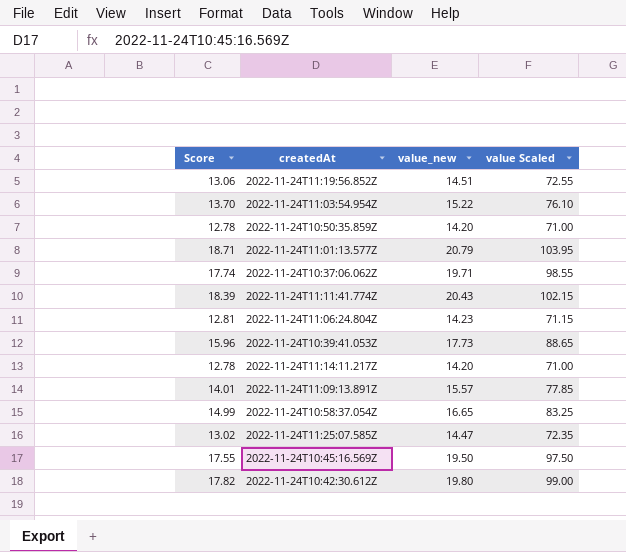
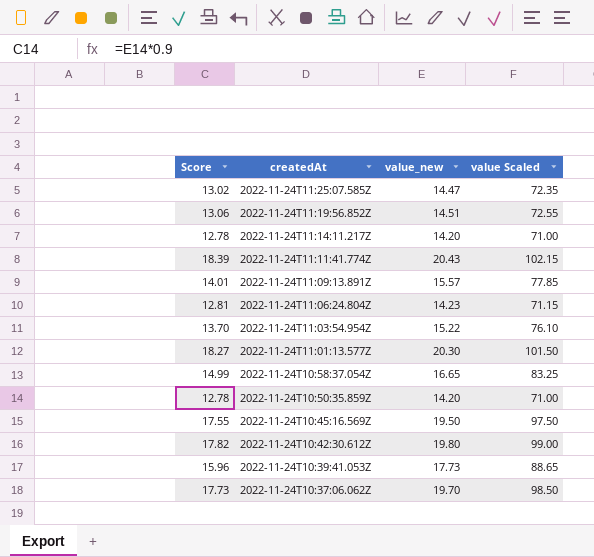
row order: none -> createdAt descending
2022-11-24T11:01:13.577Z | Score: 18.71 -> 18.27
2022-11-24T11:01:13.577Z | value_new: 20.79 -> 20.30
2022-11-24T11:01:13.577Z | value Scaled: 103.95 -> 101.50
2022-11-24T10:37:06.062Z | Score: 17.74 -> 17.73
2022-11-24T10:37:06.062Z | value_new: 19.71 -> 19.70
2022-11-24T10:37:06.062Z | value Scaled: 98.55 -> 98.50

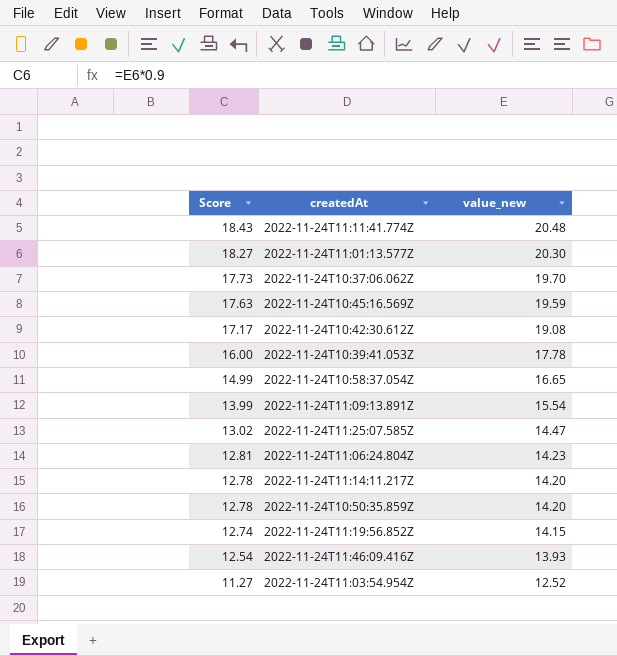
row order: createdAt descending -> Score descending
column value Scaled | formula: [value_new] * 5 -> none
2022-11-24T11:11:41.774Z | Score: 18.39 -> 18.43
2022-11-24T11:11:41.774Z | value_new: 20.43 -> 20.48
2022-11-24T10:45:16.569Z | Score: 17.55 -> 17.63
2022-11-24T10:45:16.569Z | value_new: 19.50 -> 19.59
2022-11-24T10:42:30.612Z | Score: 17.82 -> 17.17
2022-11-24T10:42:30.612Z | value_new: 19.80 -> 19.08
2022-11-24T10:39:41.053Z | Score: 15.96 -> 16.00
2022-11-24T10:39:41.053Z | value_new: 17.73 -> 17.78
2022-11-24T11:09:13.891Z | Score: 14.01 -> 13.99
2022-11-24T11:09:13.891Z | value_new: 15.57 -> 15.54
2022-11-24T11:19:56.852Z | Score: 13.06 -> 12.74
2022-11-24T11:19:56.852Z | value_new: 14.51 -> 14.15
row 2022-11-24T11:46:09.416Z: none -> 12.54 | 13.93
2022-11-24T11:03:54.954Z | Score: 13.70 -> 11.27
2022-11-24T11:03:54.954Z | value_new: 15.22 -> 12.52

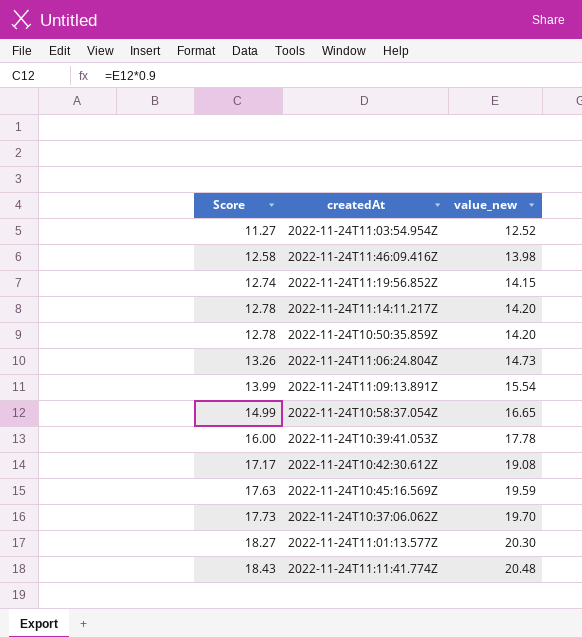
row order: Score descending -> Score ascending
row 2022-11-24T11:25:07.585Z: 13.02 | 14.47 -> none
2022-11-24T11:46:09.416Z | Score: 12.54 -> 12.58
2022-11-24T11:46:09.416Z | value_new: 13.93 -> 13.98
2022-11-24T11:06:24.804Z | Score: 12.81 -> 13.26
2022-11-24T11:06:24.804Z | value_new: 14.23 -> 14.73

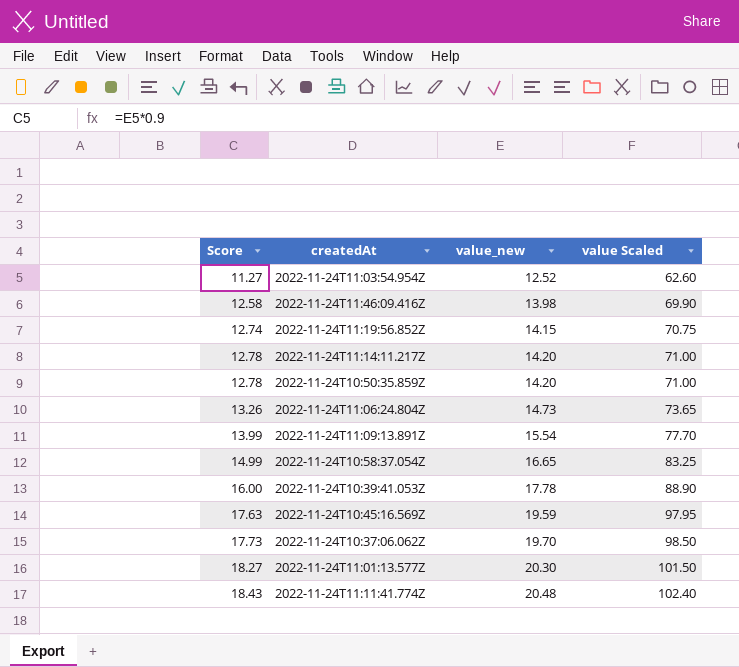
column value Scaled | formula: none -> [value_new] * 5
row 2022-11-24T10:42:30.612Z: 17.17 | 19.08 -> none

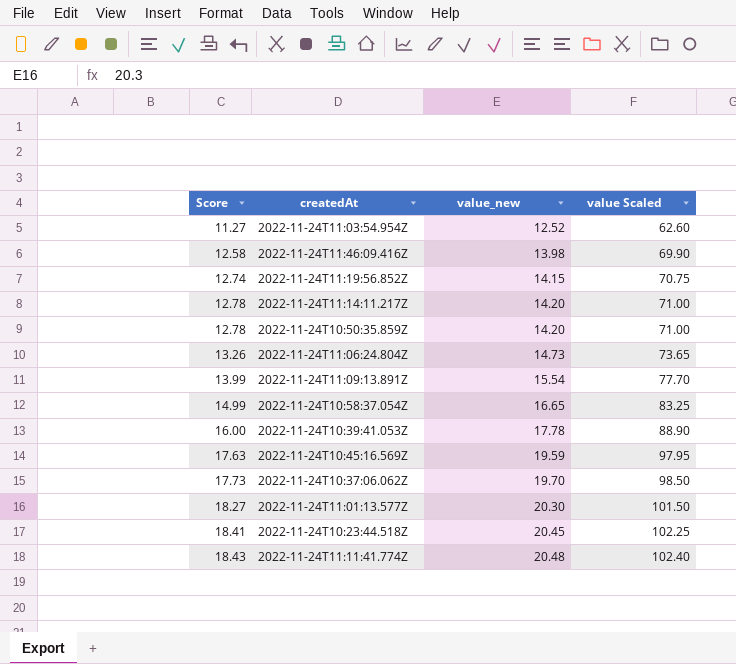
row 2022-11-24T10:23:44.518Z: none -> 18.41 | 20.45 | 102.25

